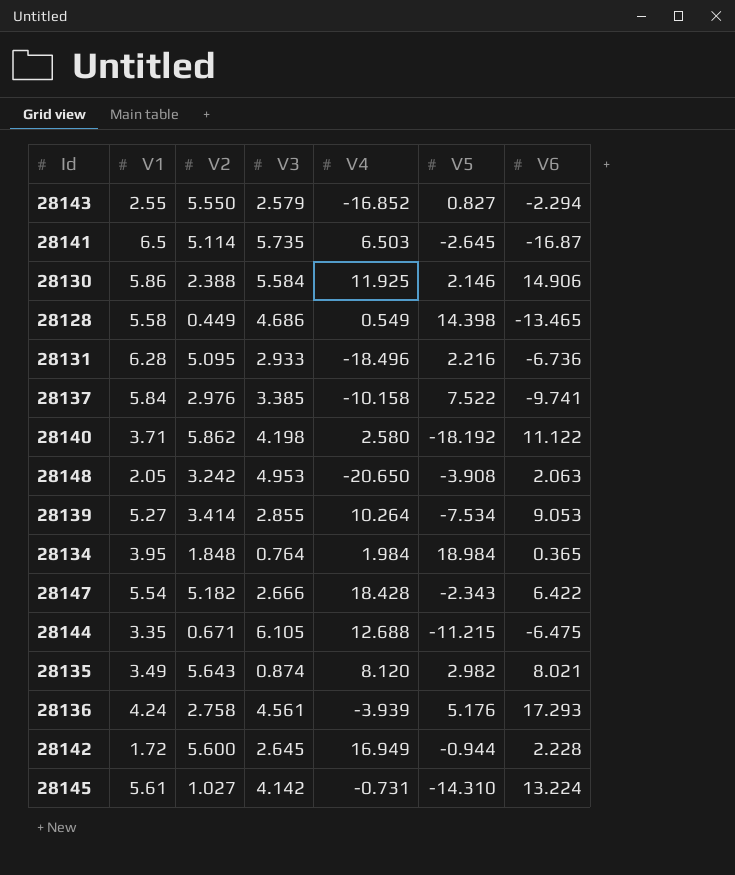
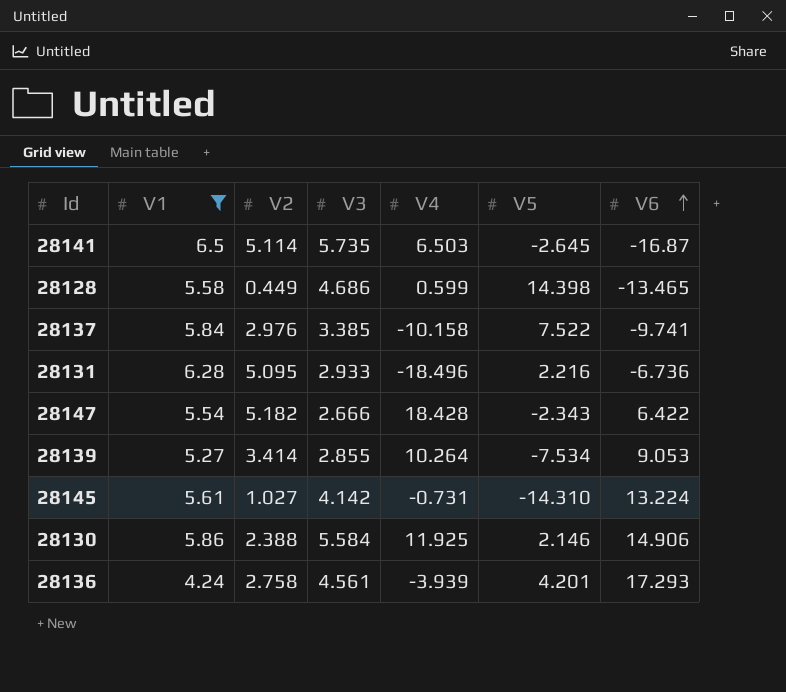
filter: none -> V1 >= 4.24
row order: none -> V6 ascending
28128 | V4: 0.549 -> 0.599
28136 | V5: 5.176 -> 4.201

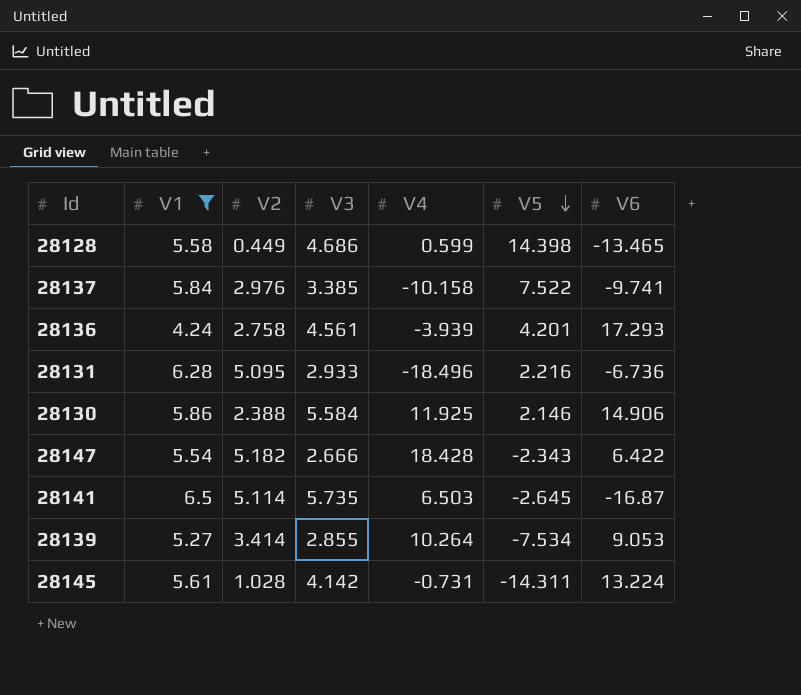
row order: V6 ascending -> V5 descending
28145 | V2: 1.027 -> 1.028
28145 | V5: -14.310 -> -14.311

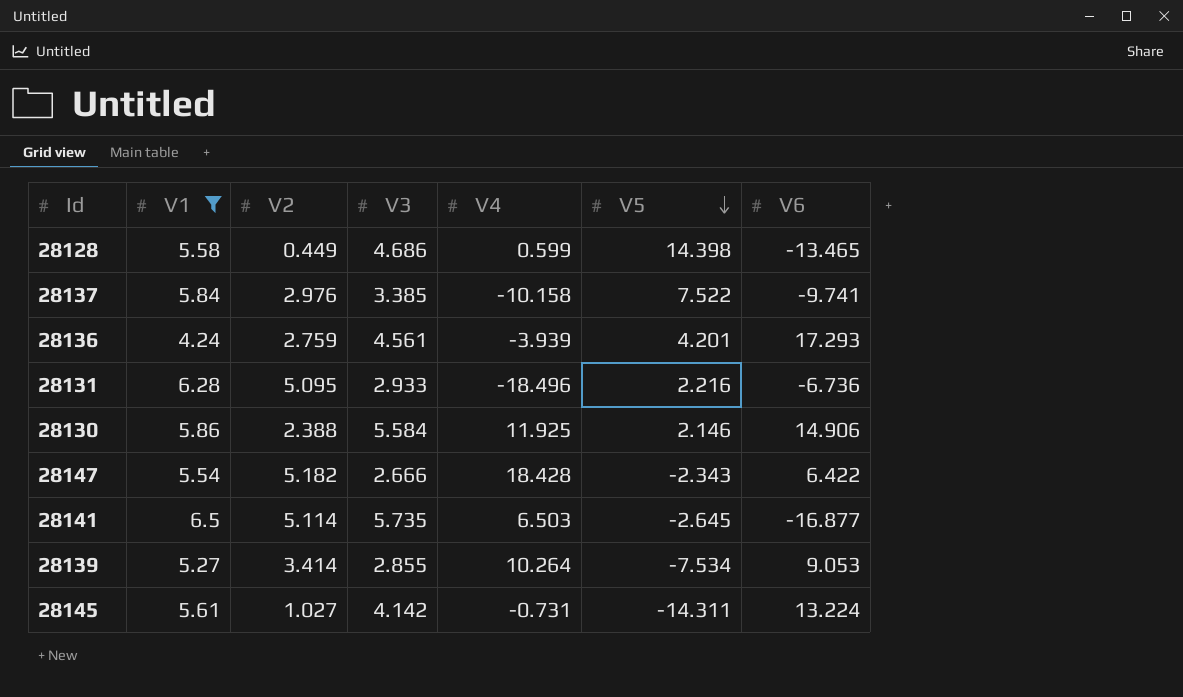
28136 | V2: 2.758 -> 2.759
28141 | V6: -16.87 -> -16.877
28145 | V2: 1.028 -> 1.027

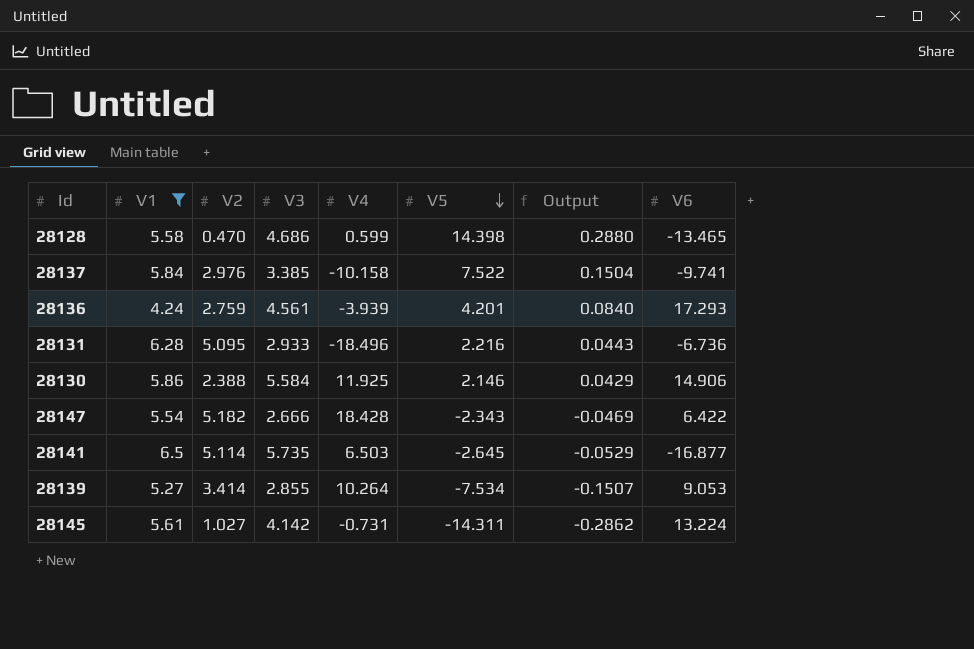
column Output | formula: none -> [V5] * 0.02
28128 | V2: 0.449 -> 0.470

